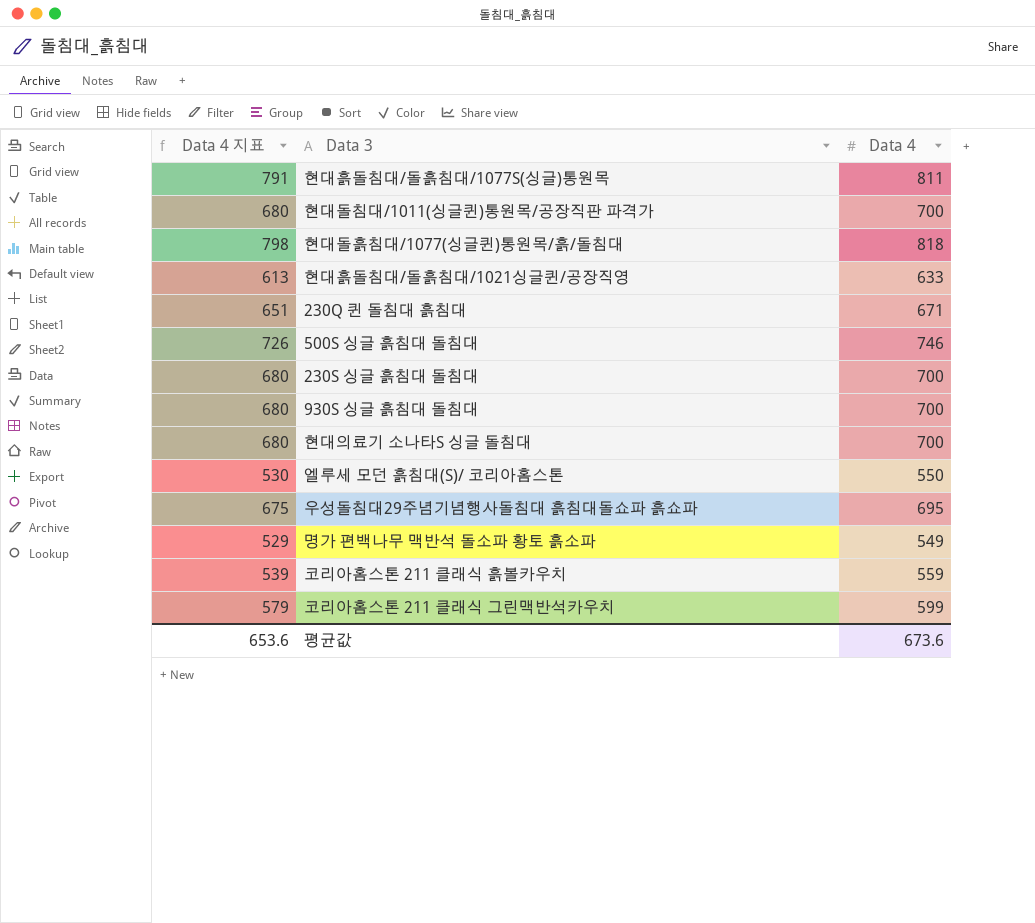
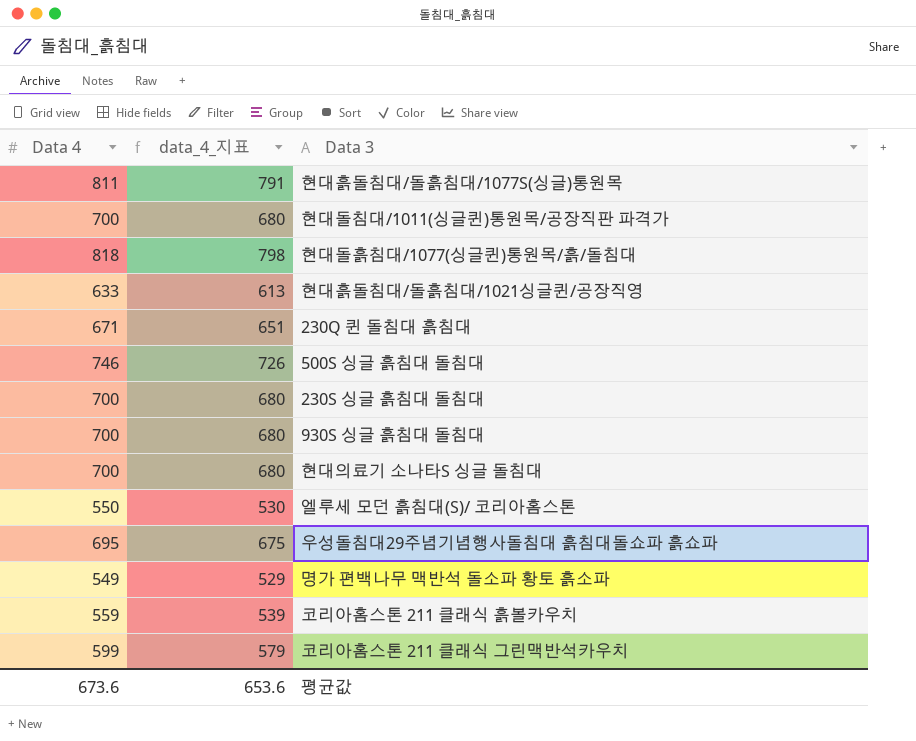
column Data 4 | position: 3 -> 1
column name: Data 4 지표 -> data_4_지표

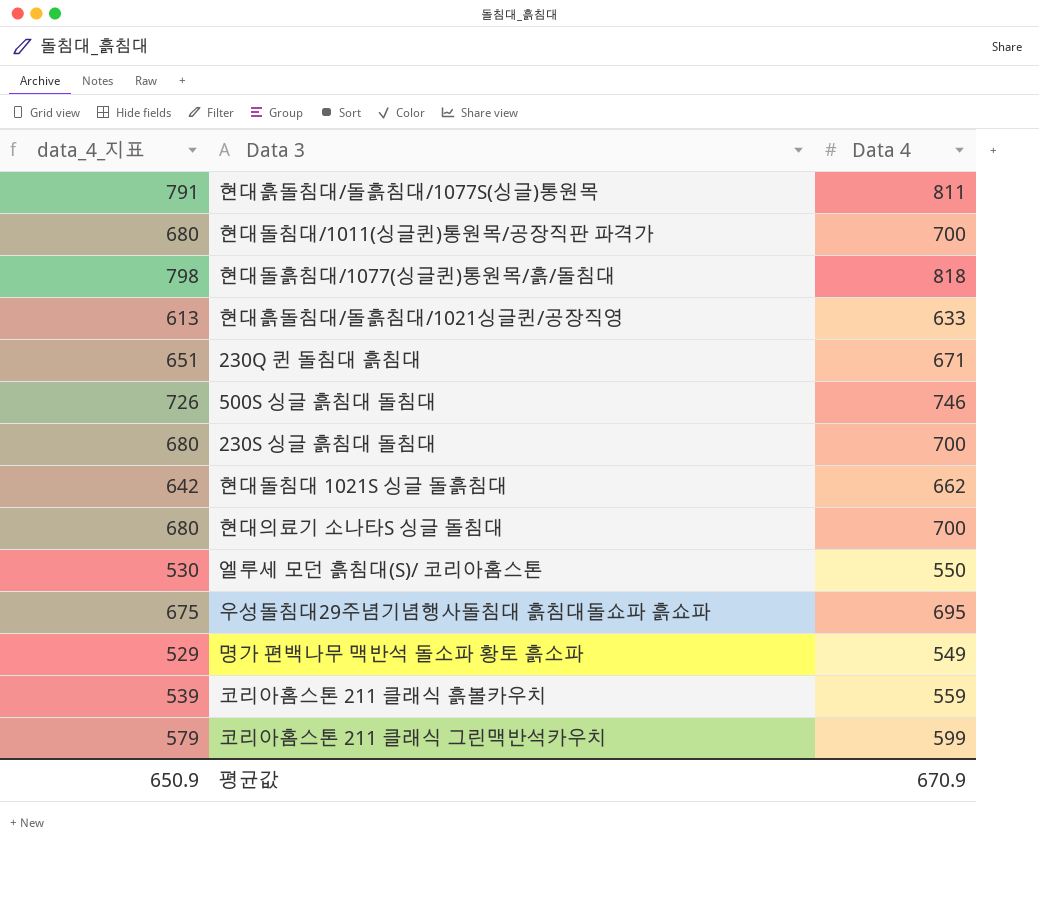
column Data 4 | position: 1 -> 3
row 930S 싱글 흙침대 돌침대: 700 | 680 -> none
row 현대돌침대 1021S 싱글 돌흙침대: none -> 642 | 662
평균값 | data_4_지표: 653.6 -> 650.9
평균값 | Data 4: 673.6 -> 670.9

